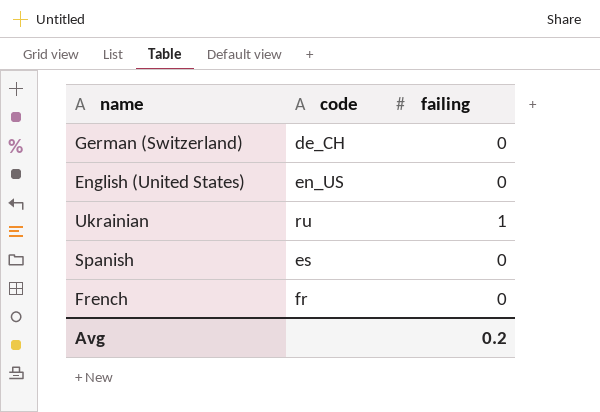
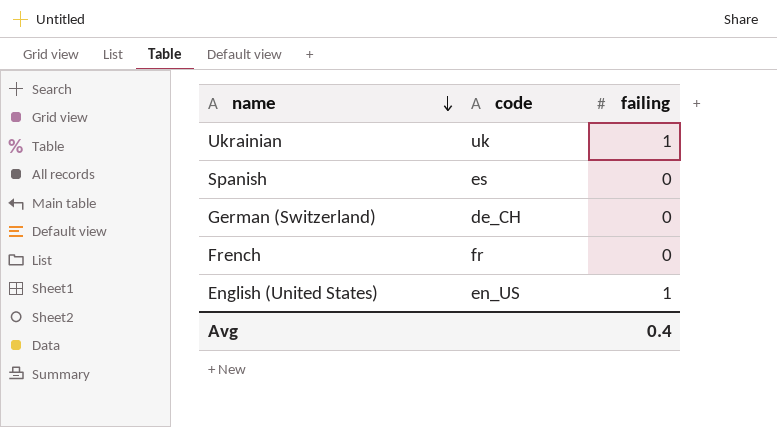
row order: none -> name descending
Ukrainian | code: ru -> uk
English (United States) | failing: 0 -> 1
Avg | failing: 0.2 -> 0.4

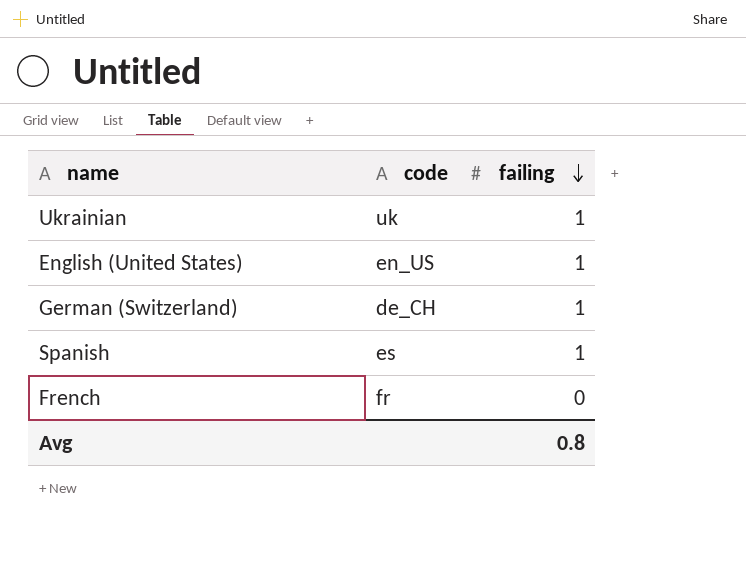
row order: name descending -> failing descending
German (Switzerland) | failing: 0 -> 1
Spanish | failing: 0 -> 1
Avg | failing: 0.4 -> 0.8

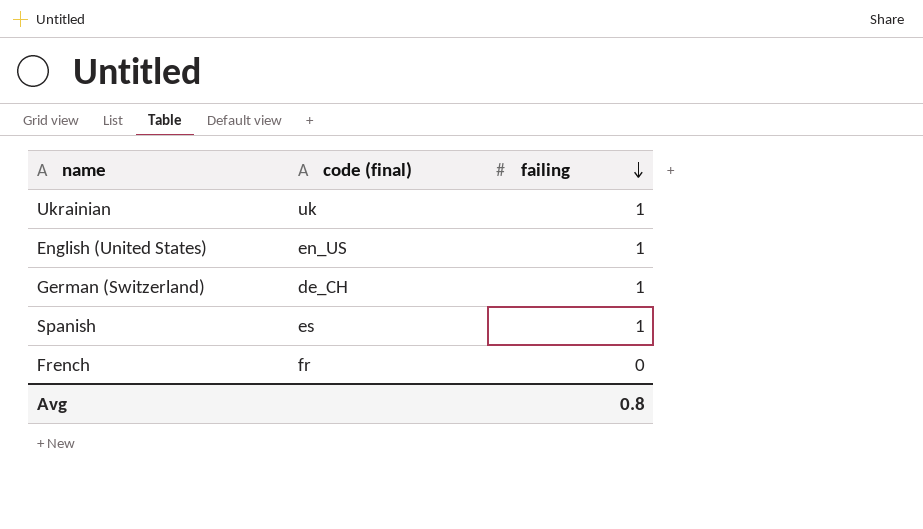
column name: code -> code (final)

